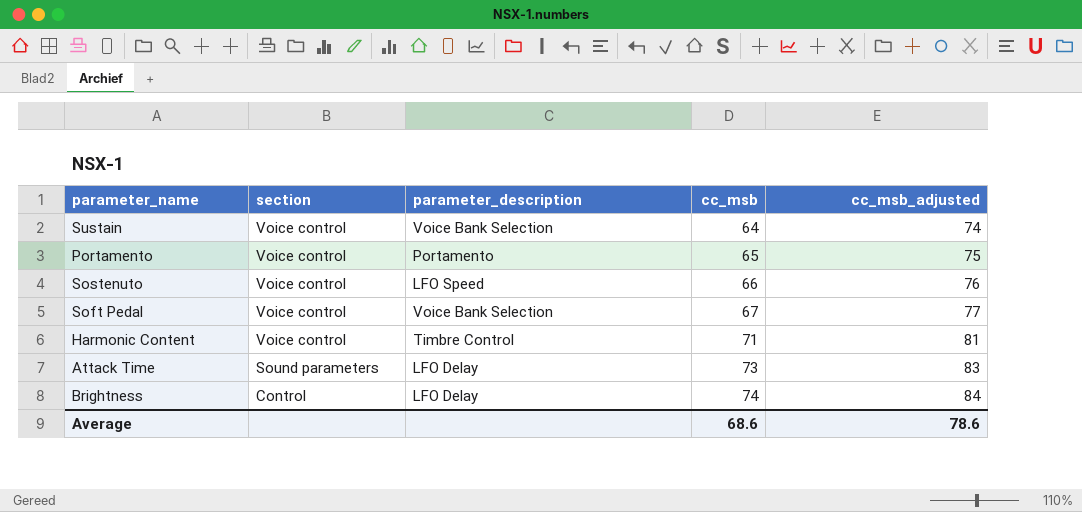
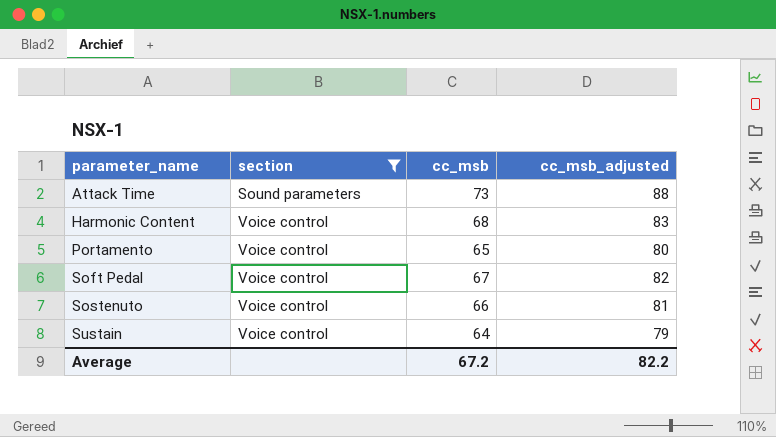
filter: none -> section != Control
row order: section descending -> parameter_name ascending
column parameter_description | position: 3 -> none
column cc_msb_adjusted | formula: [cc_msb] + 10 -> [cc_msb] + 15
Harmonic Content | cc_msb: 71 -> 68
Average | cc_msb: 68.6 -> 67.2
Average | cc_msb_adjusted: 78.6 -> 82.2

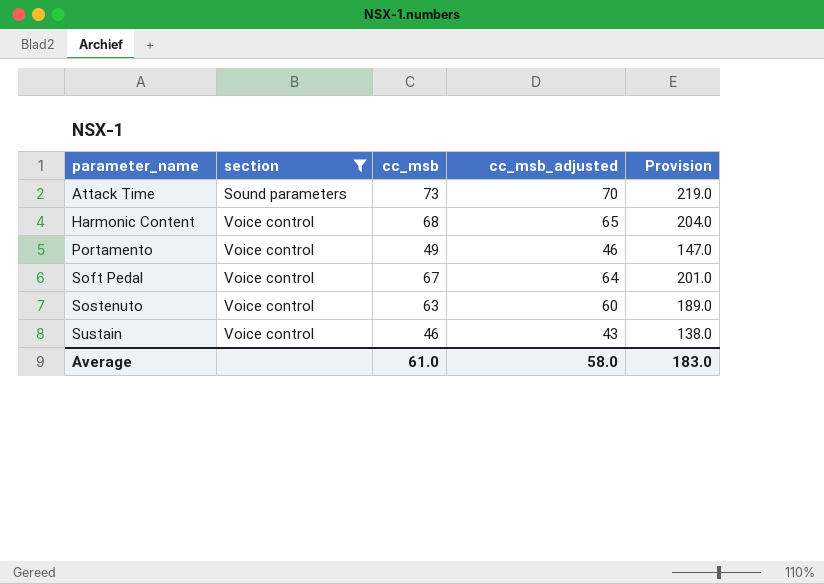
column cc_msb_adjusted | formula: [cc_msb] + 15 -> [cc_msb] - 3
column Provision | formula: none -> [cc_msb] * 3
Portamento | cc_msb: 65 -> 49
Sostenuto | cc_msb: 66 -> 63
Sustain | cc_msb: 64 -> 46
Average | cc_msb: 67.2 -> 61.0
Average | cc_msb_adjusted: 82.2 -> 58.0

